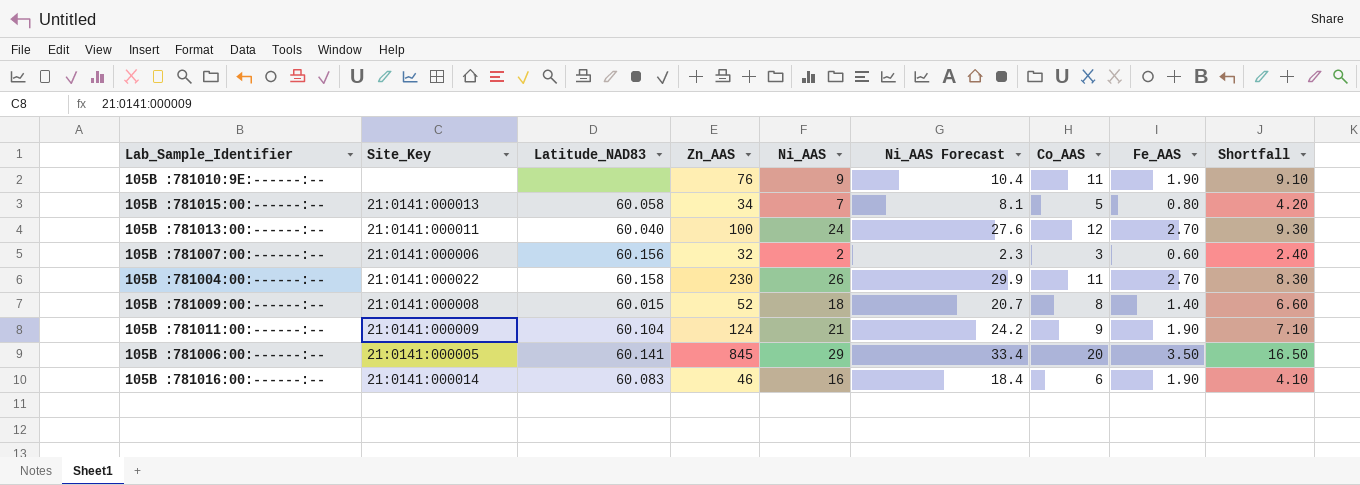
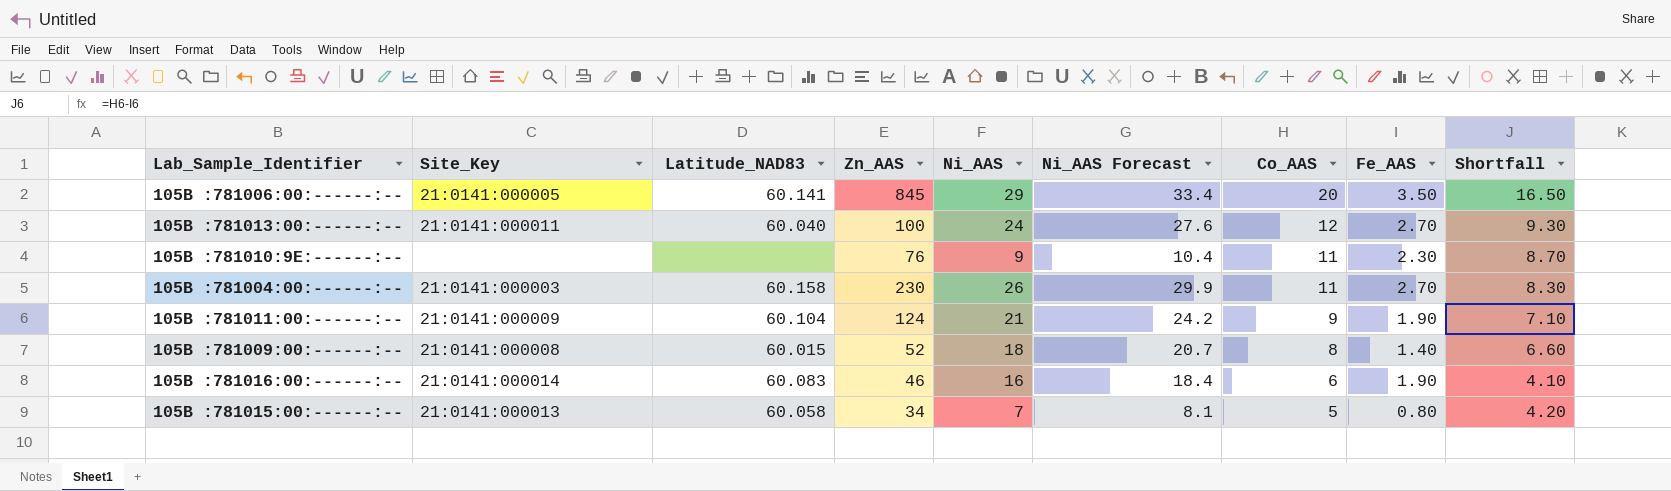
row order: none -> Co_AAS descending
row 105B :781007:00:------:--: 21:0141:000006 | 60.156 | 32 | 2 | 2.3 | 3 | 0.60 | 2.40 -> none
105B :781010:9E:------:-- | Fe_AAS: 1.90 -> 2.30
105B :781010:9E:------:-- | Shortfall: 9.10 -> 8.70
105B :781004:00:------:-- | Site_Key: 21:0141:000022 -> 21:0141:000003

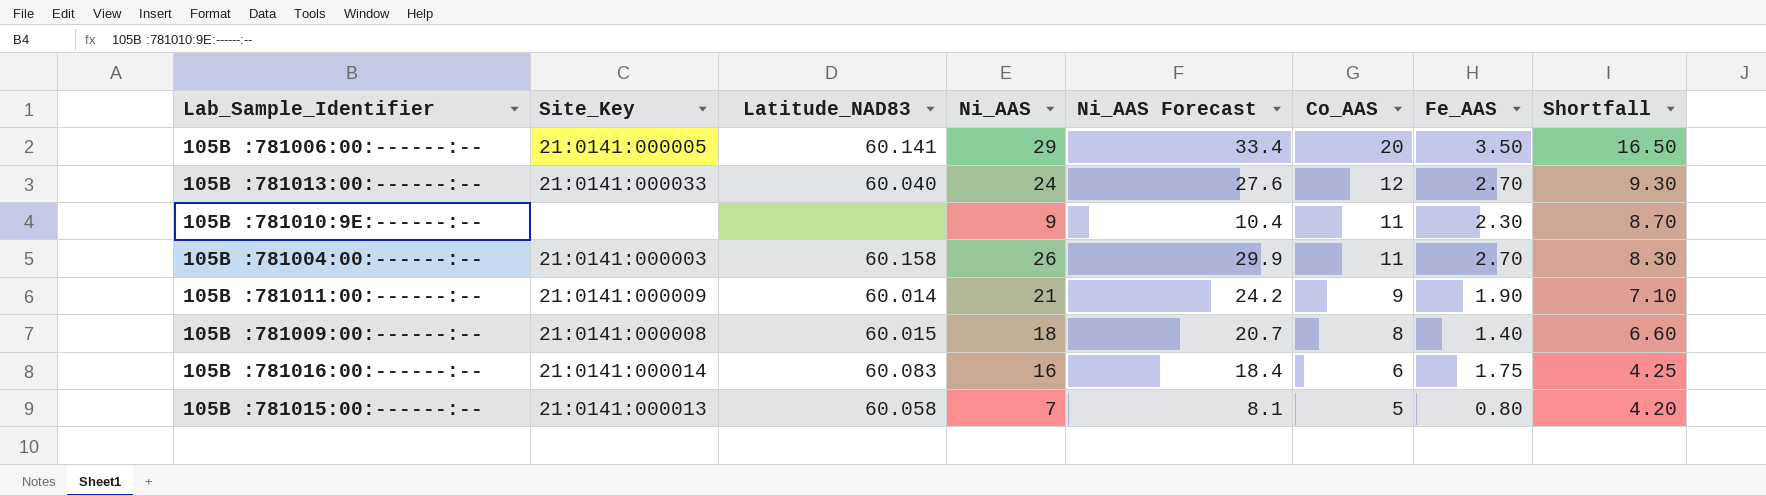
column Zn_AAS | position: 4 -> none
105B :781013:00:------:-- | Site_Key: 21:0141:000011 -> 21:0141:000033
105B :781011:00:------:-- | Latitude_NAD83: 60.104 -> 60.014
105B :781016:00:------:-- | Fe_AAS: 1.90 -> 1.75
105B :781016:00:------:-- | Shortfall: 4.10 -> 4.25

